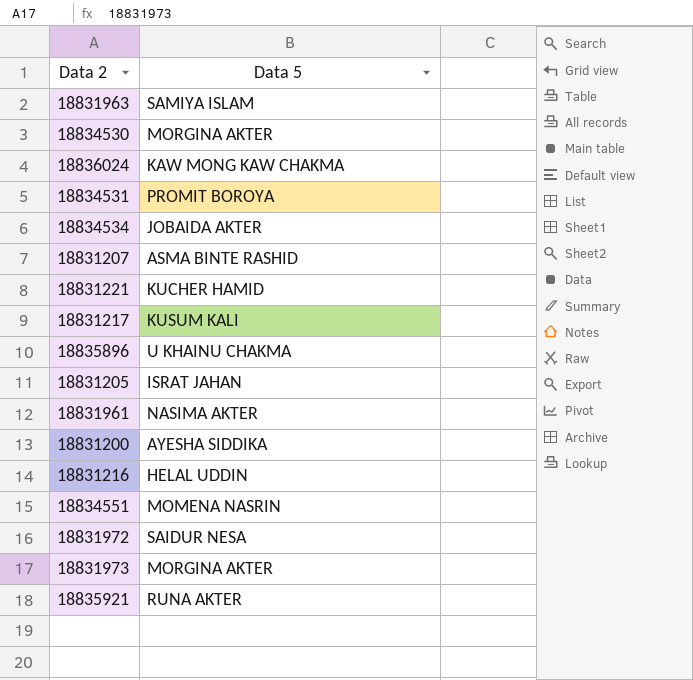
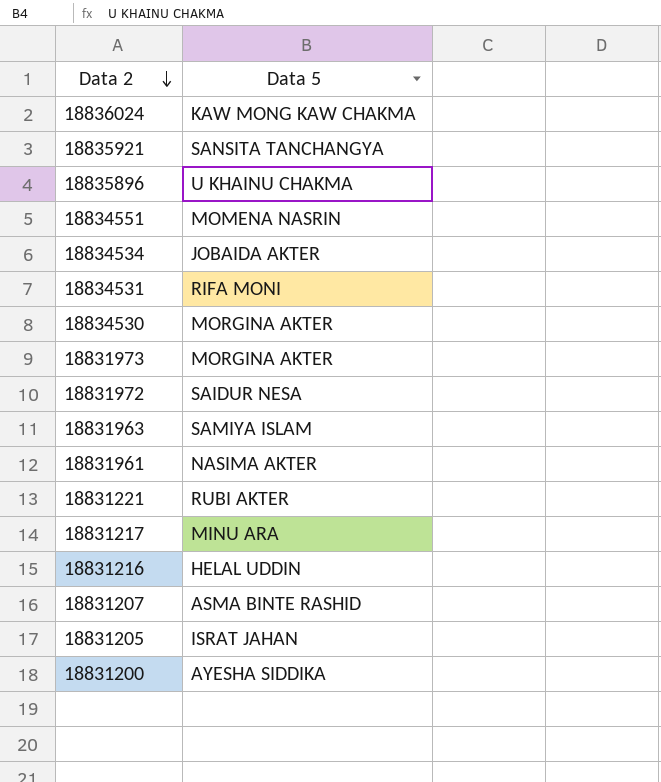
row order: none -> Data 2 descending
18835921 | Data 5: RUNA AKTER -> SANSITA TANCHANGYA
18834531 | Data 5: PROMIT BOROYA -> RIFA MONI
18831221 | Data 5: KUCHER HAMID -> RUBI AKTER
18831217 | Data 5: KUSUM KALI -> MINU ARA

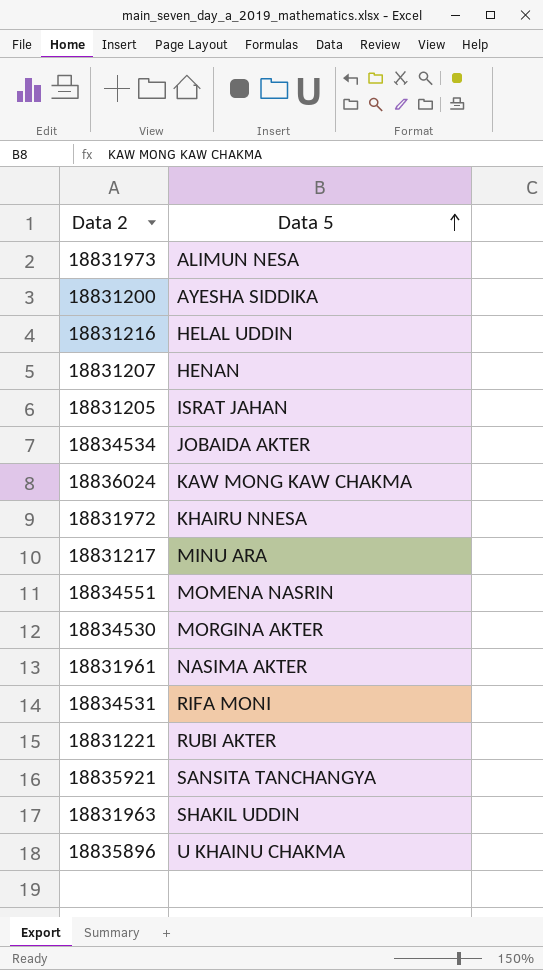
row order: Data 2 descending -> Data 5 ascending
18831973 | Data 5: MORGINA AKTER -> ALIMUN NESA
18831207 | Data 5: ASMA BINTE RASHID -> HENAN
18831972 | Data 5: SAIDUR NESA -> KHAIRU NNESA
18831963 | Data 5: SAMIYA ISLAM -> SHAKIL UDDIN

